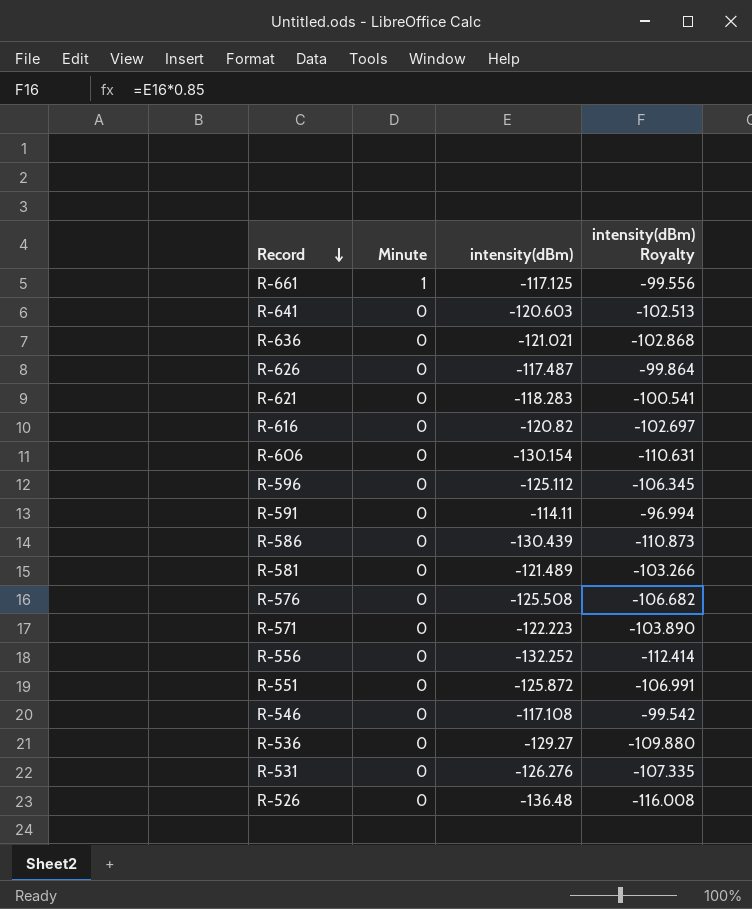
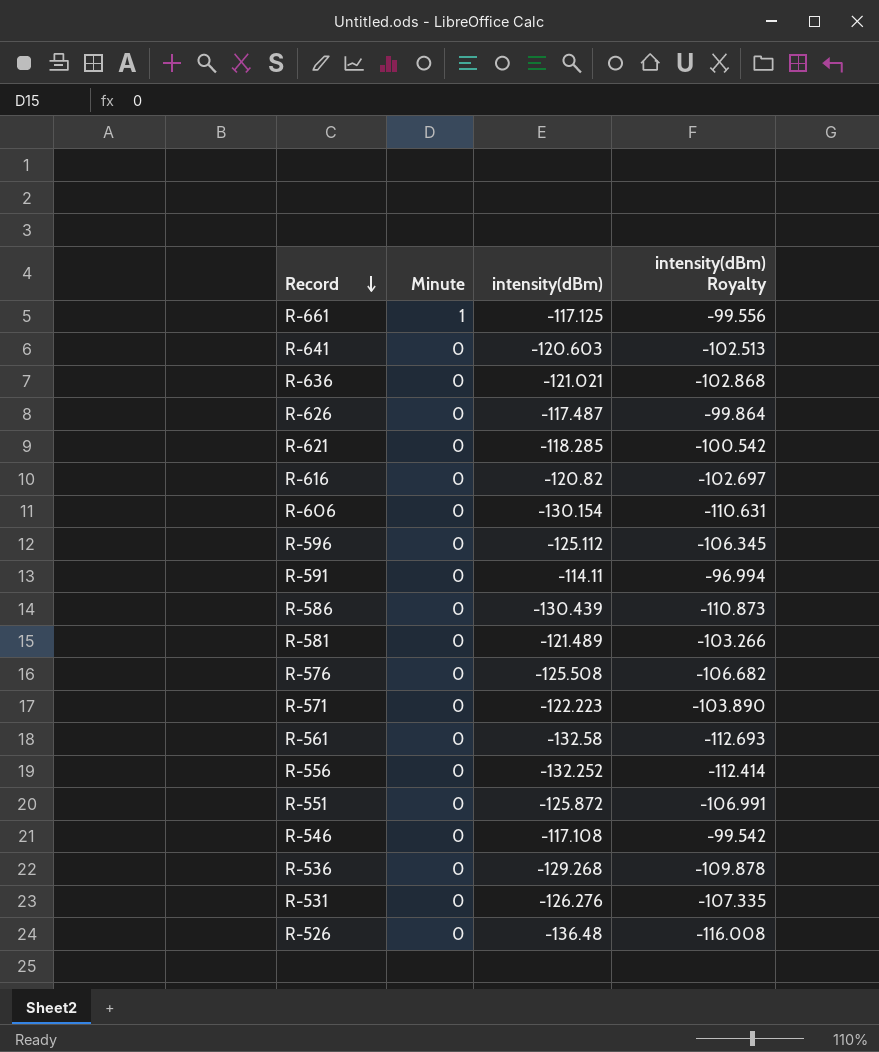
R-621 | intensity(dBm): -118.283 -> -118.285
R-621 | intensity(dBm) Royalty: -100.541 -> -100.542
row R-561: none -> 0 | -132.58 | -112.693
R-536 | intensity(dBm): -129.27 -> -129.268
R-536 | intensity(dBm) Royalty: -109.880 -> -109.878

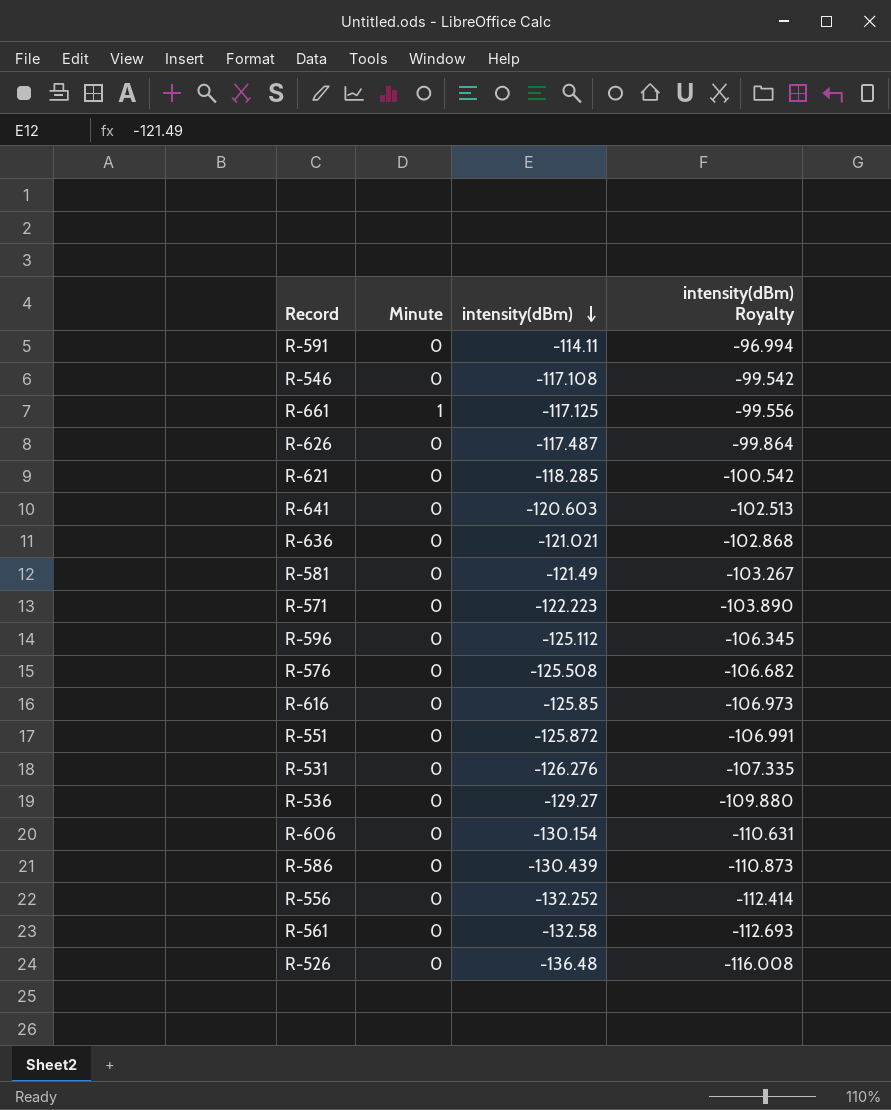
row order: Record descending -> intensity(dBm) descending
R-581 | intensity(dBm): -121.489 -> -121.49
R-581 | intensity(dBm) Royalty: -103.266 -> -103.267
R-616 | intensity(dBm): -120.82 -> -125.85
R-616 | intensity(dBm) Royalty: -102.697 -> -106.973
R-536 | intensity(dBm): -129.268 -> -129.27
R-536 | intensity(dBm) Royalty: -109.878 -> -109.880

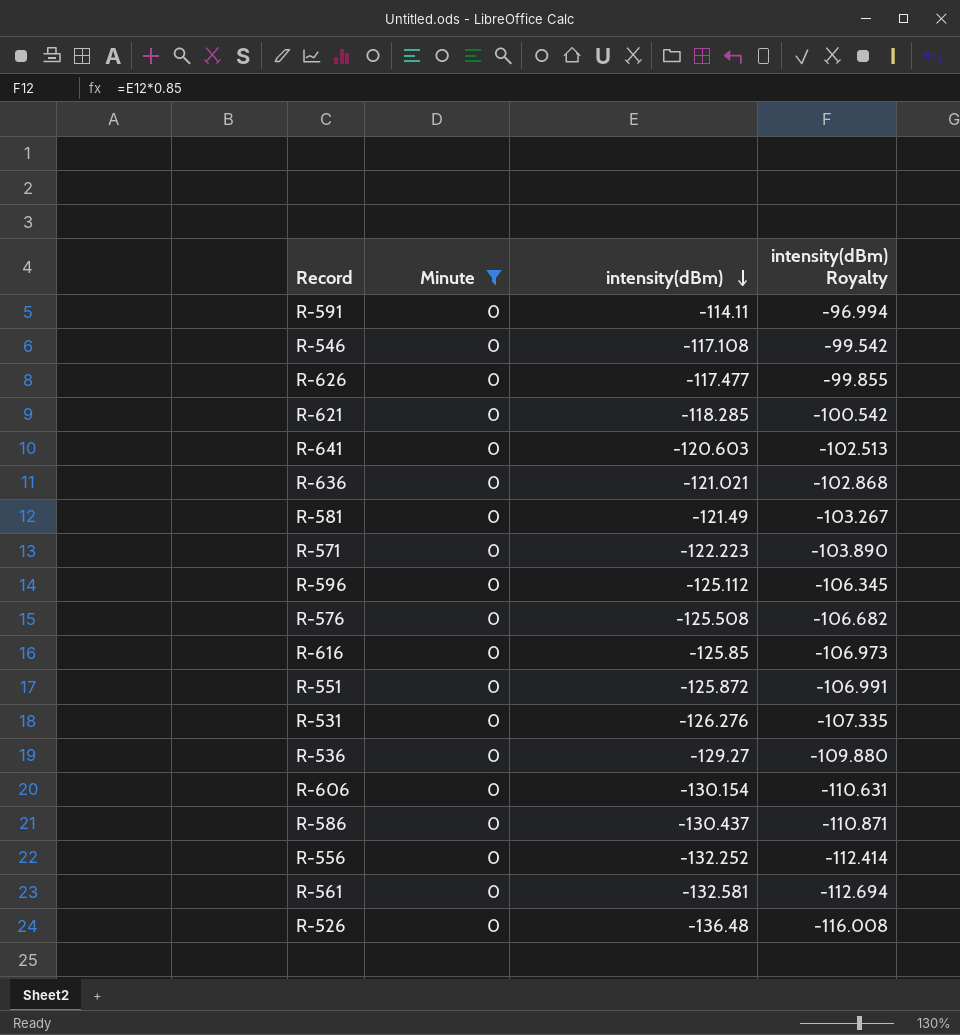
filter: none -> Minute = 0
R-626 | intensity(dBm): -117.487 -> -117.477
R-626 | intensity(dBm) Royalty: -99.864 -> -99.855
R-586 | intensity(dBm): -130.439 -> -130.437
R-586 | intensity(dBm) Royalty: -110.873 -> -110.871
R-561 | intensity(dBm): -132.58 -> -132.581
R-561 | intensity(dBm) Royalty: -112.693 -> -112.694

